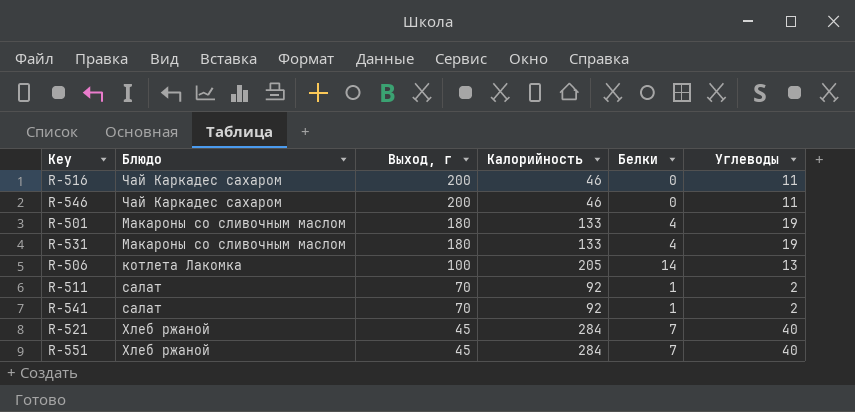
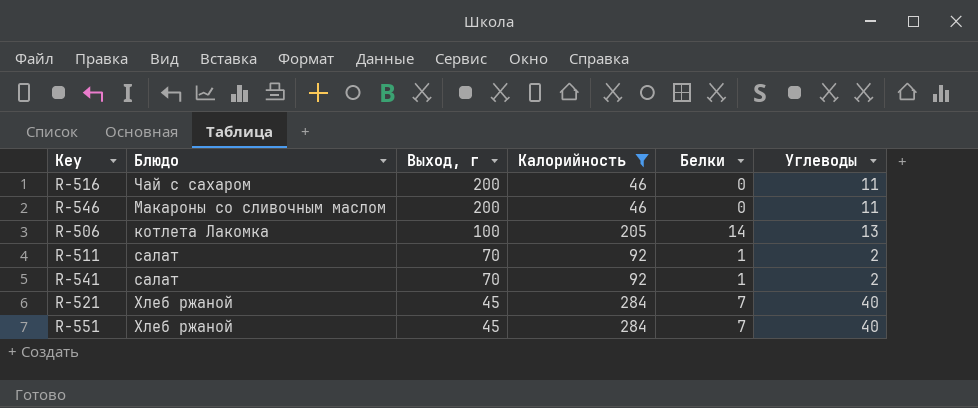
filter: none -> Калорийность != 133
R-516 | Блюдо: Чай Каркадес сахаром -> Чай с сахаром
R-546 | Блюдо: Чай Каркадес сахаром -> Макароны со сливочным маслом

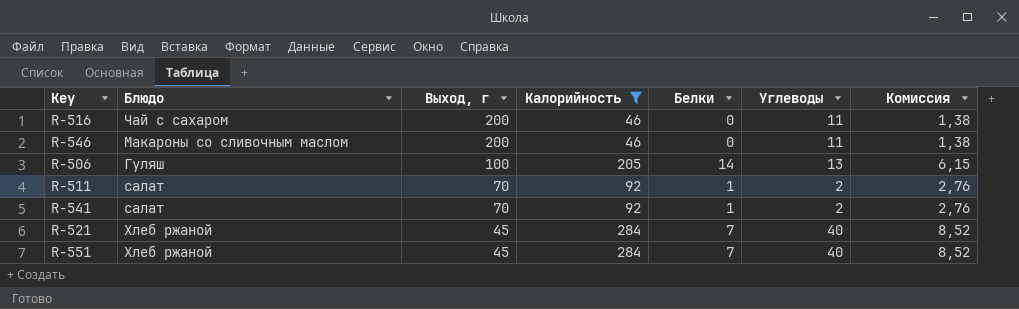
column Комиссия | formula: none -> [Калорийность] * 0,03
R-506 | Блюдо: котлета Лакомка -> Гуляш

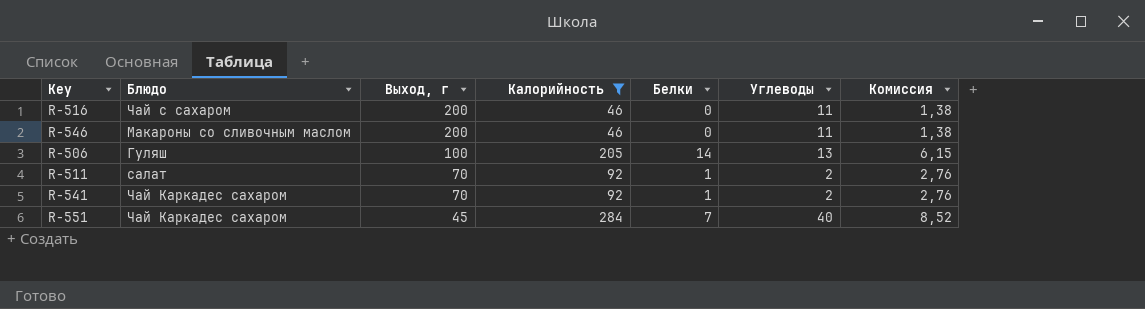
row R-521: Хлеб ржаной | 45 | 284 | 7 | 40 | 8,52 -> none
R-541 | Блюдо: салат -> Чай Каркадес сахаром
R-551 | Блюдо: Хлеб ржаной -> Чай Каркадес сахаром

